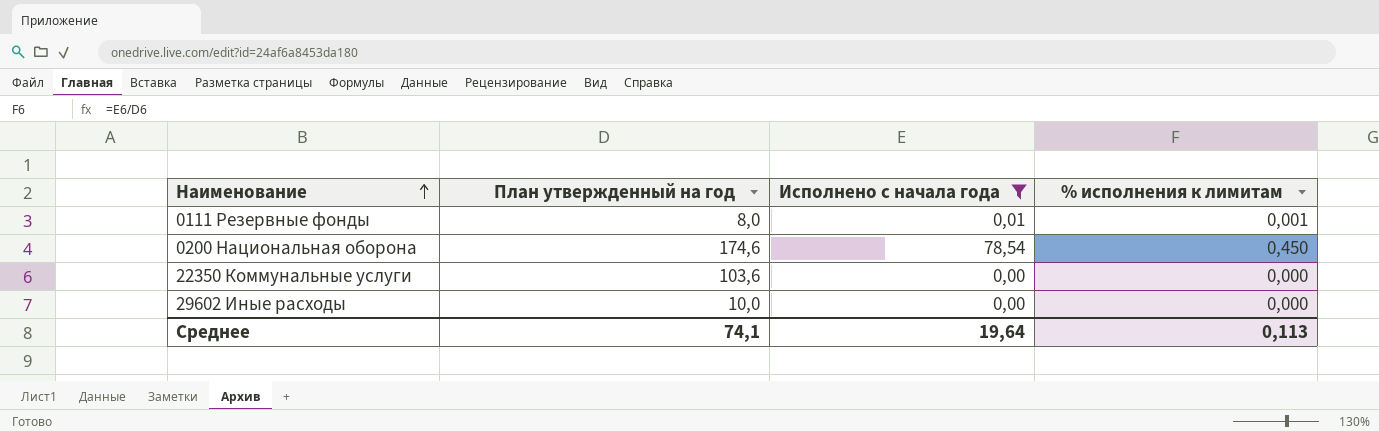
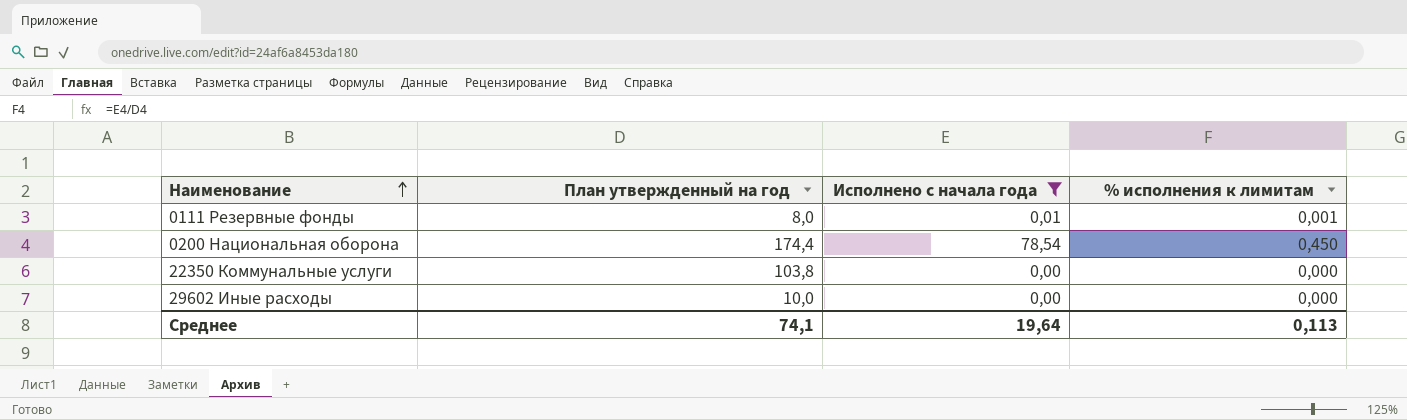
0200 Национальная оборона | План утвержденный на год: 174,6 -> 174,4
22350 Коммунальные услуги | План утвержденный на год: 103,6 -> 103,8

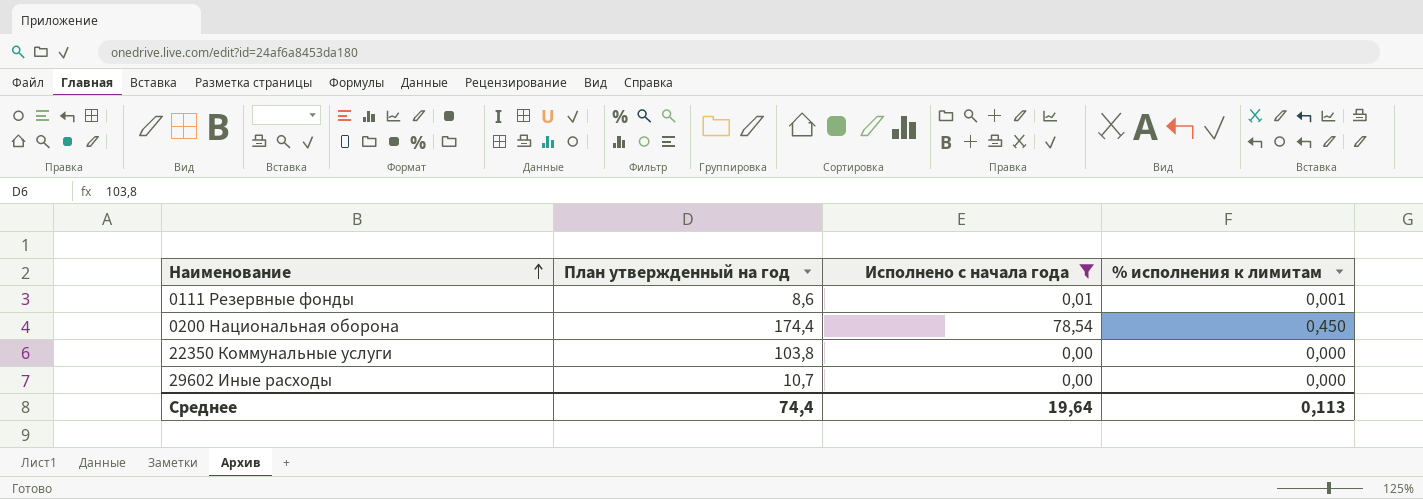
0111 Резервные фонды | План утвержденный на год: 8,0 -> 8,6
29602 Иные расходы | План утвержденный на год: 10,0 -> 10,7
Среднее | План утвержденный на год: 74,1 -> 74,4

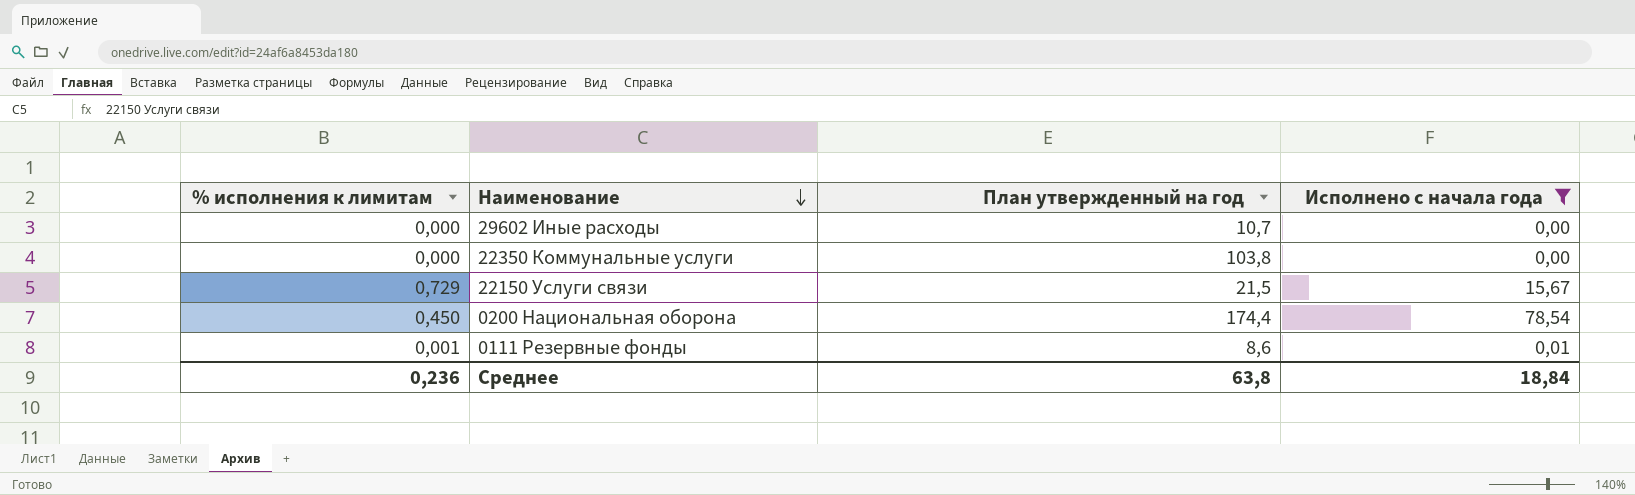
row order: Наименование ascending -> Наименование descending
column % исполнения к лимитам | position: 4 -> 1
row 22150 Услуги связи: none -> 0,729 | 21,5 | 15,67
Среднее | % исполнения к лимитам: 0,113 -> 0,236
Среднее | План утвержденный на год: 74,4 -> 63,8
Среднее | Исполнено с начала года: 19,64 -> 18,84

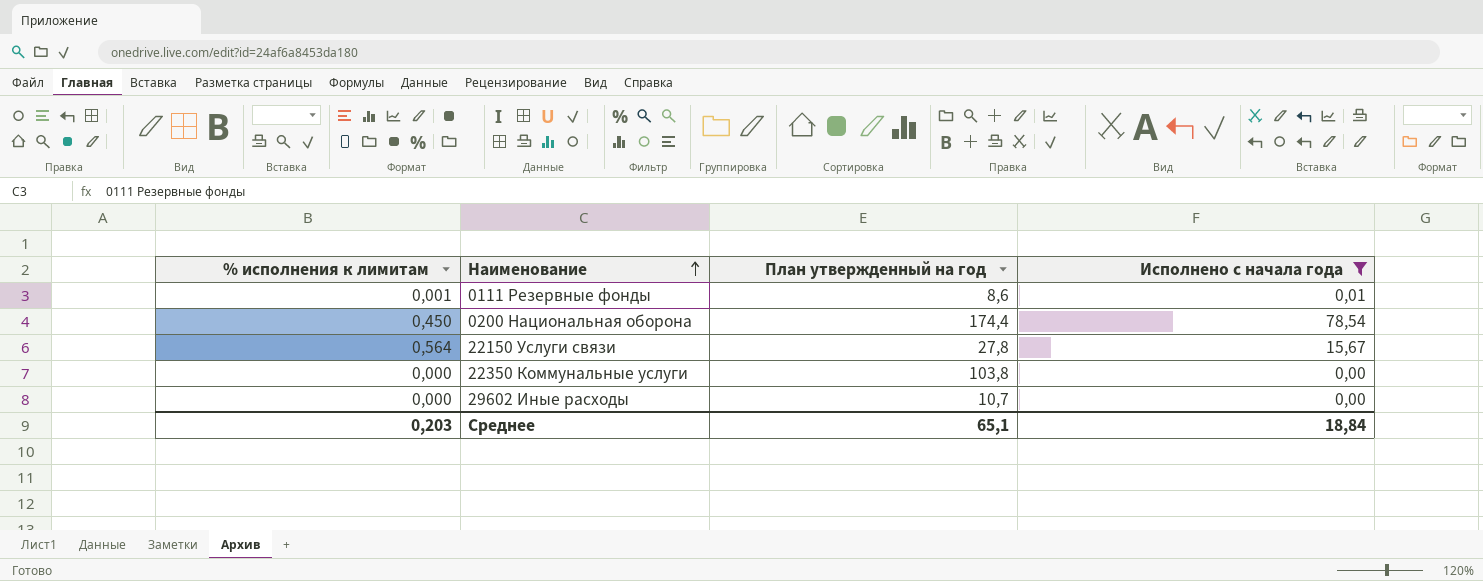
row order: Наименование descending -> Наименование ascending
22150 Услуги связи | % исполнения к лимитам: 0,729 -> 0,564
22150 Услуги связи | План утвержденный на год: 21,5 -> 27,8
Среднее | % исполнения к лимитам: 0,236 -> 0,203
Среднее | План утвержденный на год: 63,8 -> 65,1

